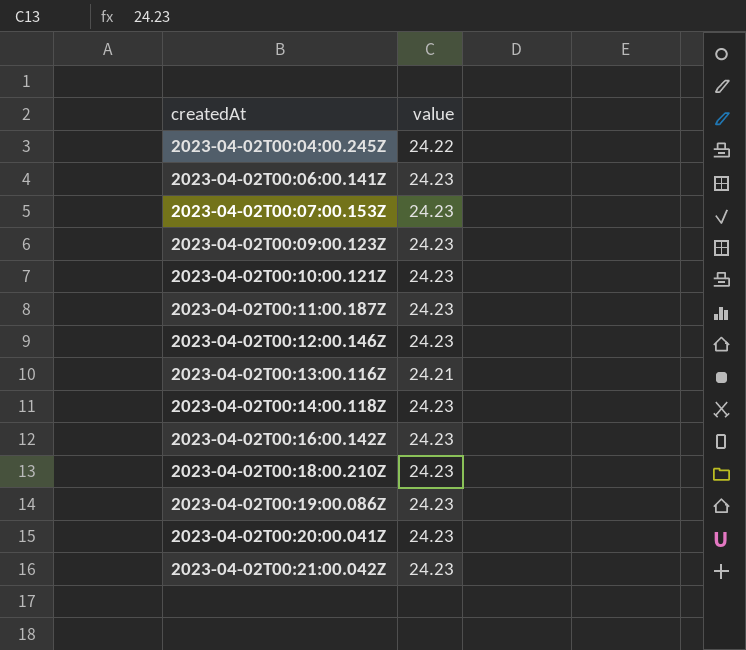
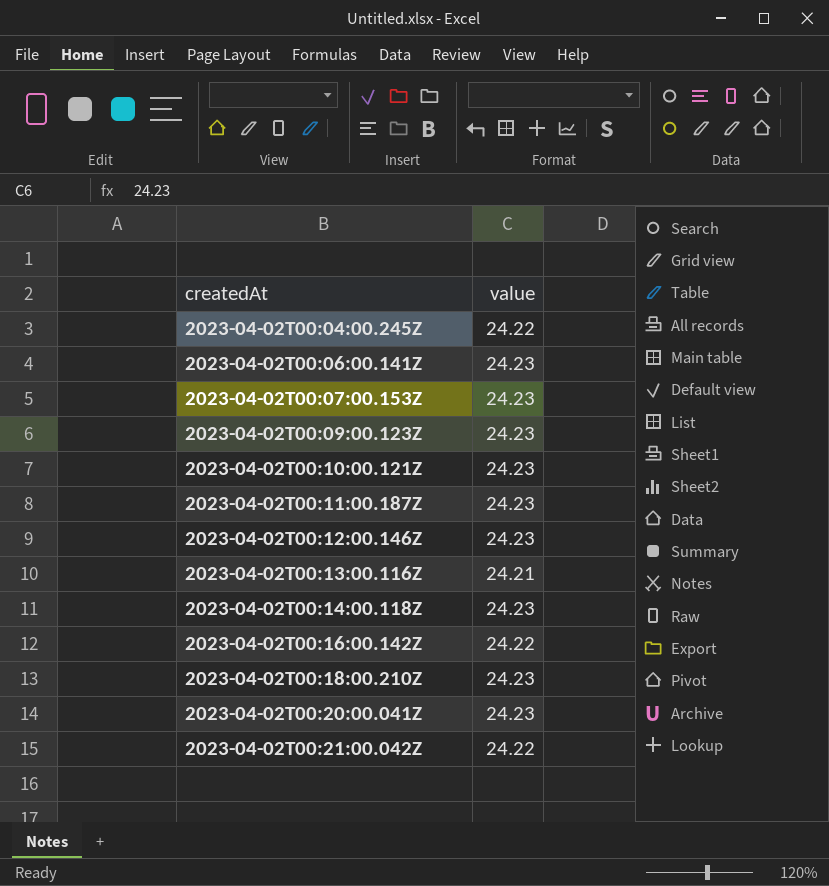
row 2023-04-02T00:19:00.086Z: 24.23 -> none
2023-04-02T00:16:00.142Z | value: 24.23 -> 24.22
2023-04-02T00:21:00.042Z | value: 24.23 -> 24.22

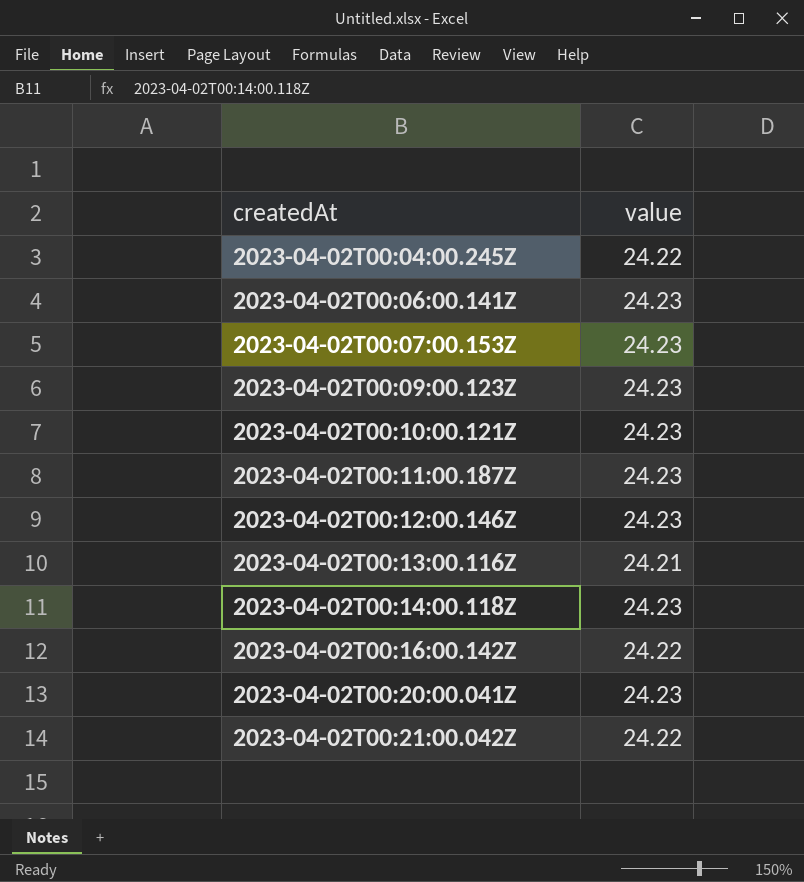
row 2023-04-02T00:18:00.210Z: 24.23 -> none

